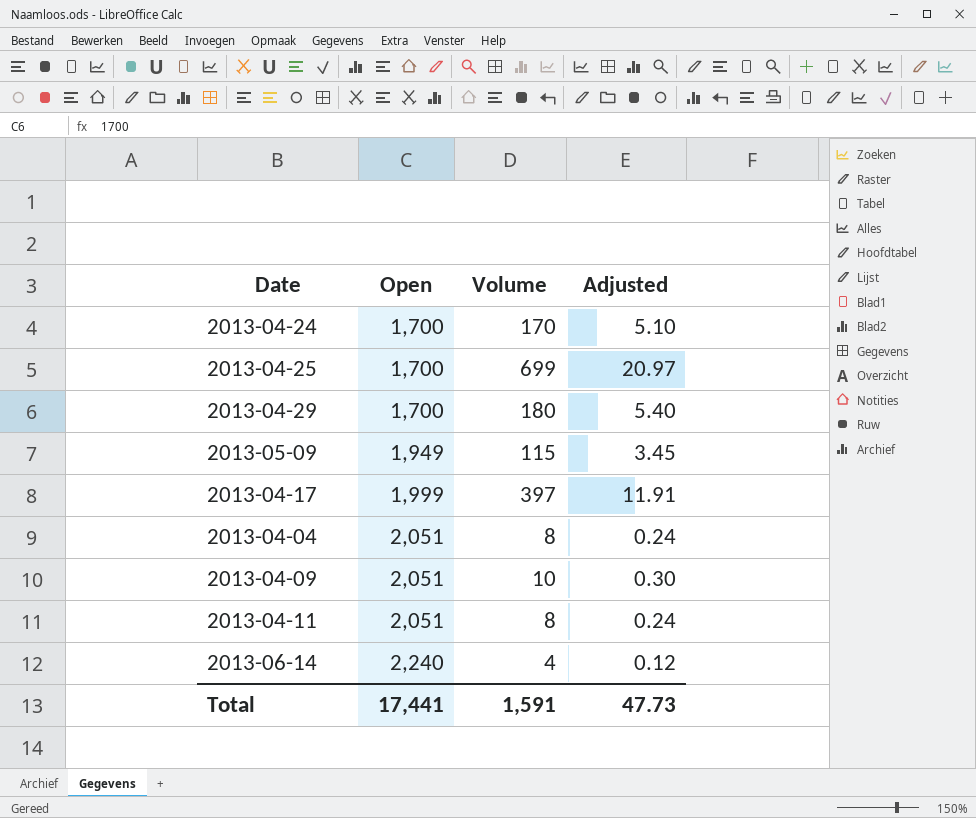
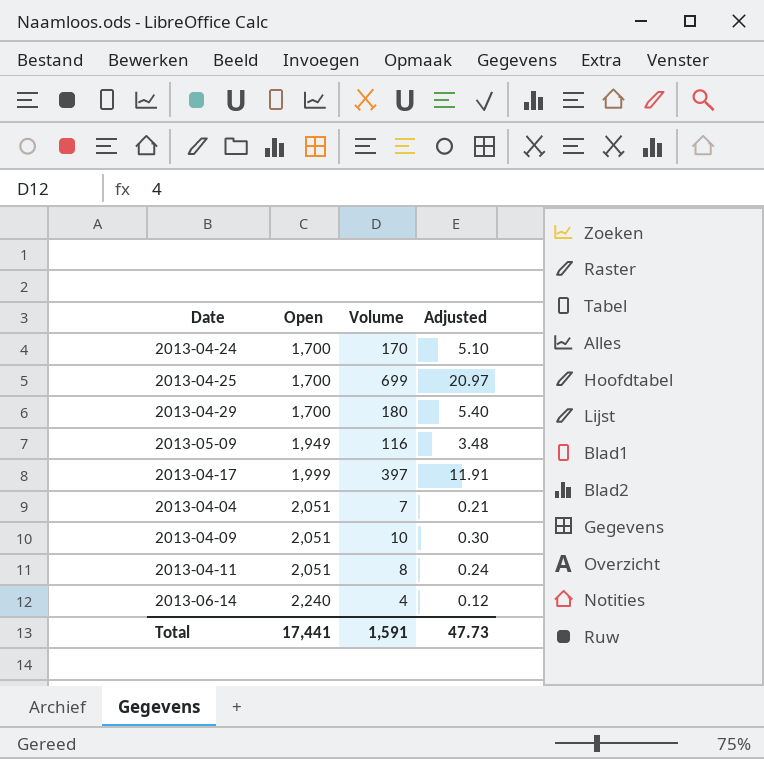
2013-05-09 | Volume: 115 -> 116
2013-05-09 | Adjusted: 3.45 -> 3.48
2013-04-04 | Volume: 8 -> 7
2013-04-04 | Adjusted: 0.24 -> 0.21

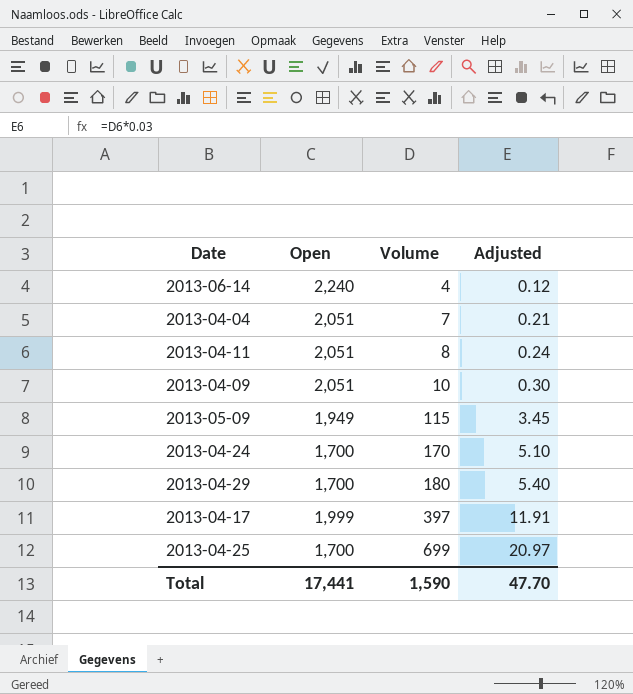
row order: Open ascending -> Volume ascending
2013-05-09 | Volume: 116 -> 115
2013-05-09 | Adjusted: 3.48 -> 3.45
Total | Volume: 1,591 -> 1,590
Total | Adjusted: 47.73 -> 47.70

